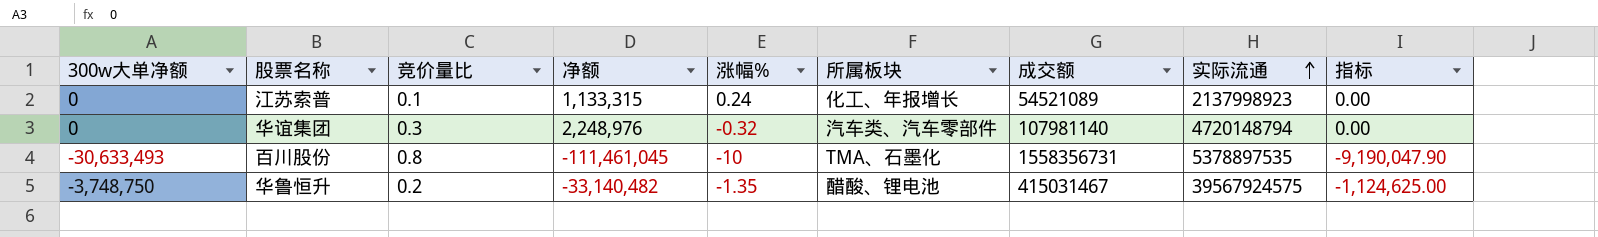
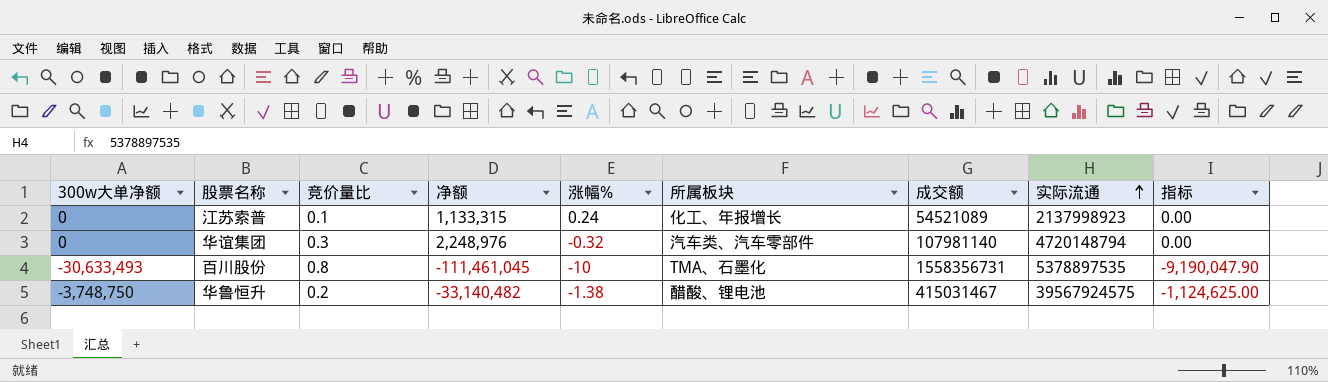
华鲁恒升 | 涨幅%: -1.35 -> -1.38

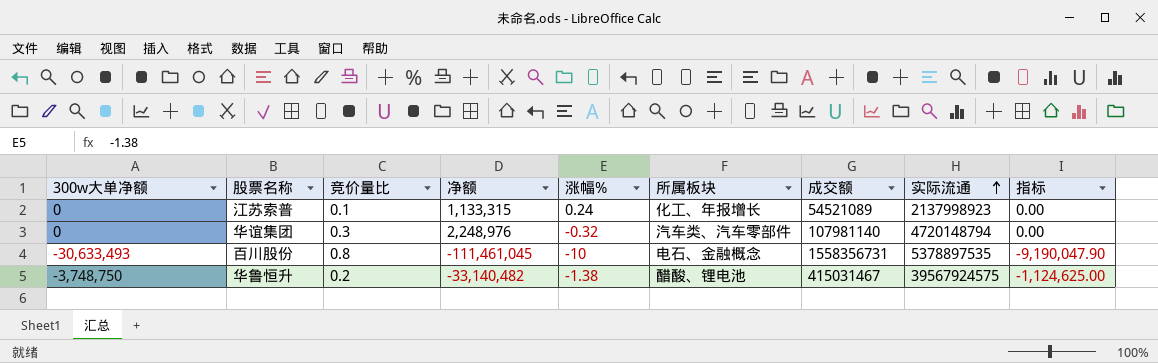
百川股份 | 所属板块: TMA、石墨化 -> 电石、金融概念

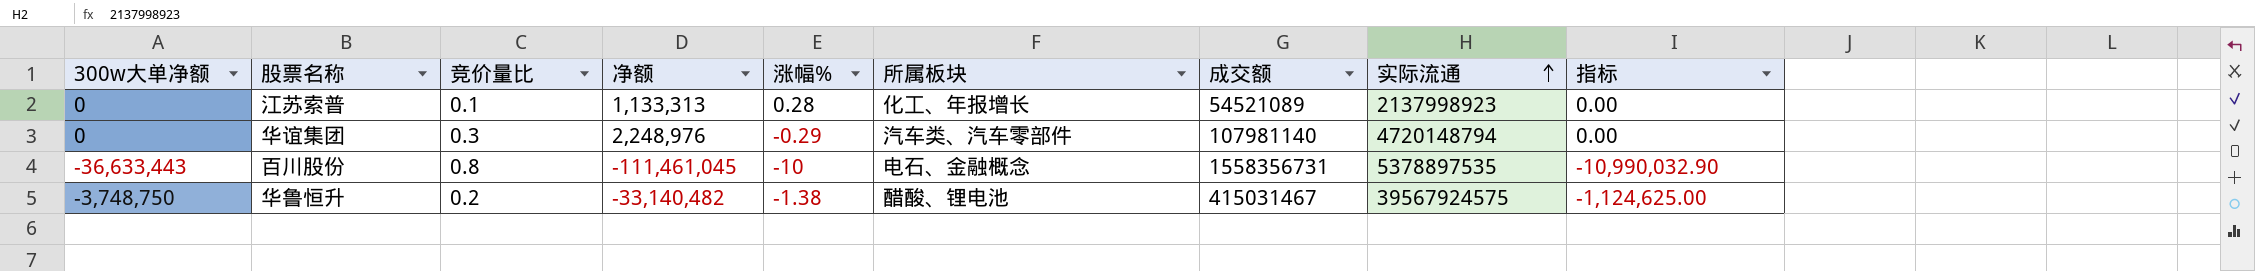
江苏索普 | 净额: 1,133,315 -> 1,133,313
江苏索普 | 涨幅%: 0.24 -> 0.28
华谊集团 | 涨幅%: -0.32 -> -0.29
百川股份 | 300w大单净额: -30,633,493 -> -36,633,443
百川股份 | 指标: -9,190,047.90 -> -10,990,032.90

